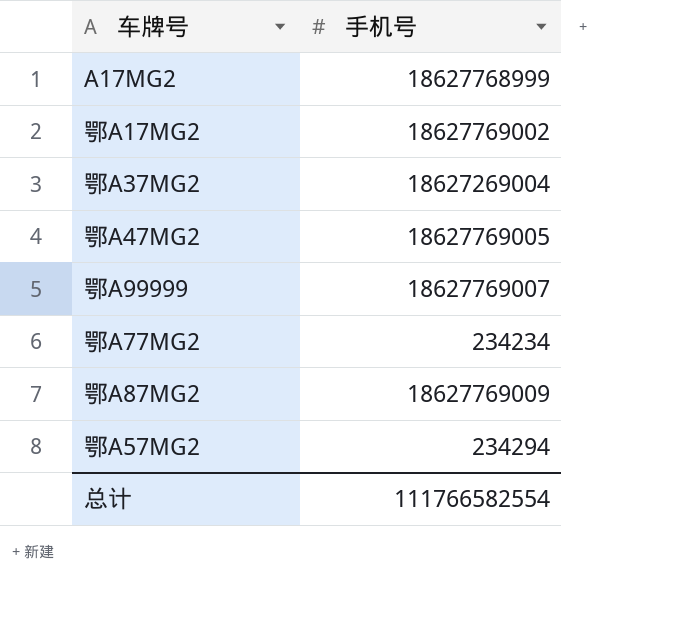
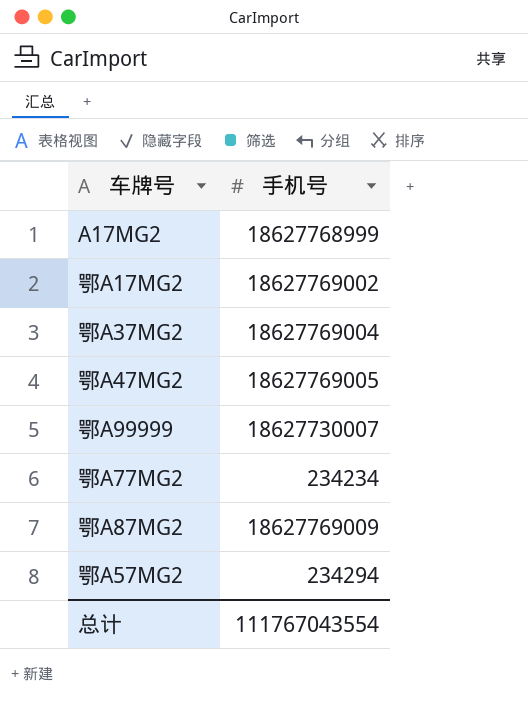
鄂A37MG2 | 手机号: 18627269004 -> 18627769004
鄂A99999 | 手机号: 18627769007 -> 18627730007
总计 | 手机号: 111766582554 -> 111767043554

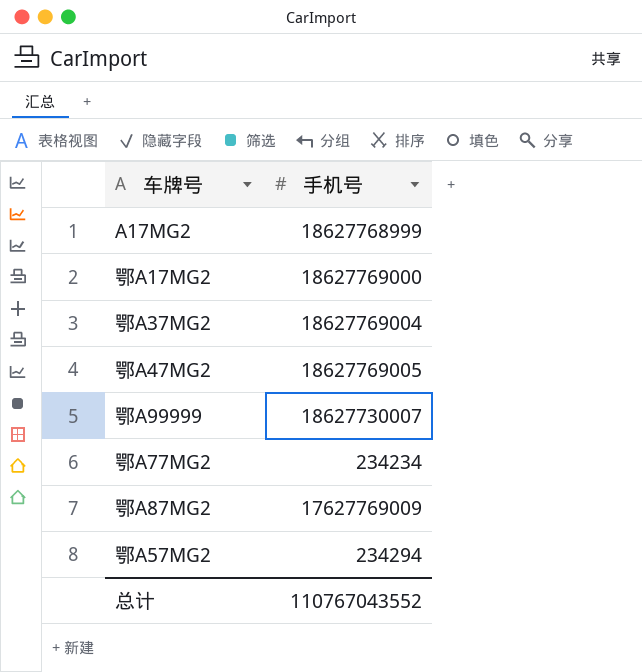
鄂A17MG2 | 手机号: 18627769002 -> 18627769000
鄂A87MG2 | 手机号: 18627769009 -> 17627769009
总计 | 手机号: 111767043554 -> 110767043552

